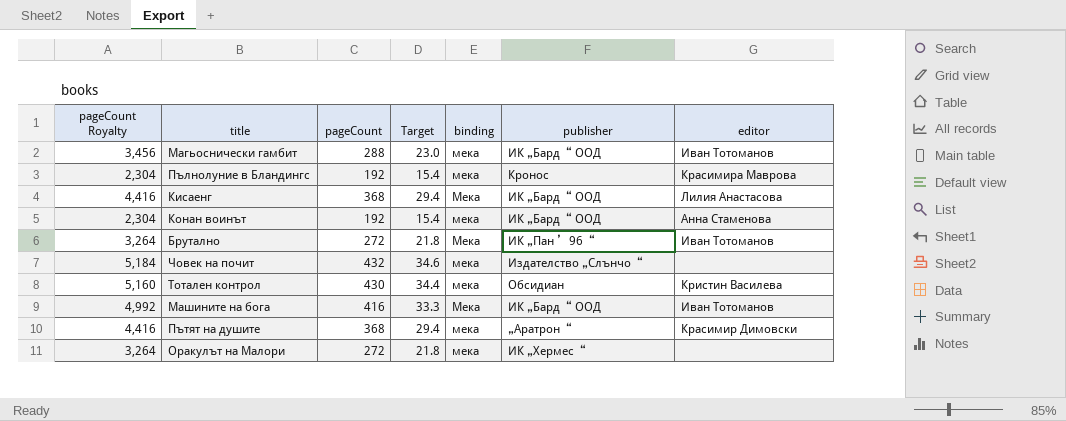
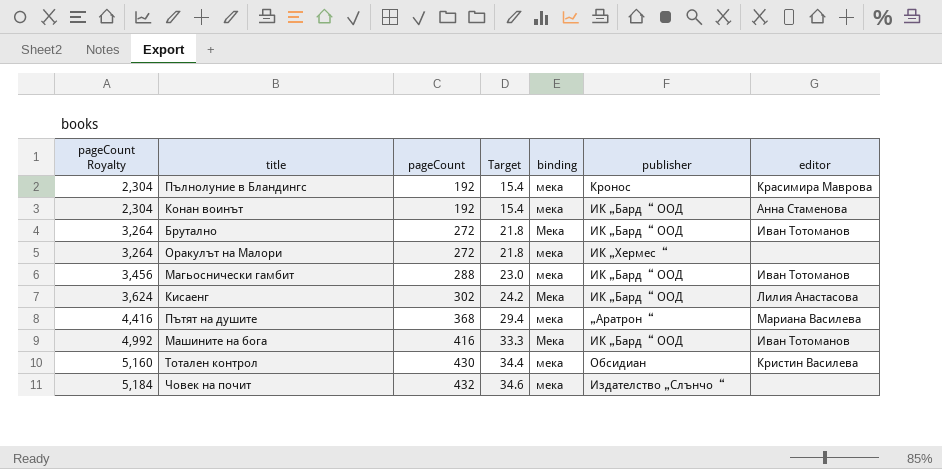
row order: none -> pageCount Royalty ascending
Брутално | publisher: ИК „Пан ’96“ -> ИК „Бард“ ООД
Кисаенг | pageCount Royalty: 4,416 -> 3,624
Кисаенг | pageCount: 368 -> 302
Кисаенг | Target: 29.4 -> 24.2
Пътят на душите | editor: Красимир Димовски -> Мариана Василева

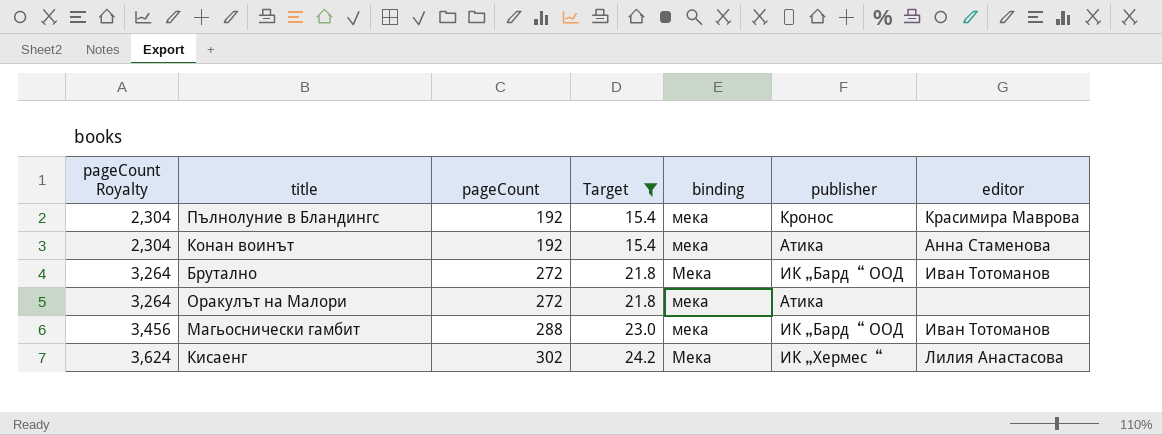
filter: none -> Target <= 24.2
Конан воинът | publisher: ИК „Бард“ ООД -> Атика
Оракулът на Малори | publisher: ИК „Хермес“ -> Атика
Кисаенг | publisher: ИК „Бард“ ООД -> ИК „Хермес“

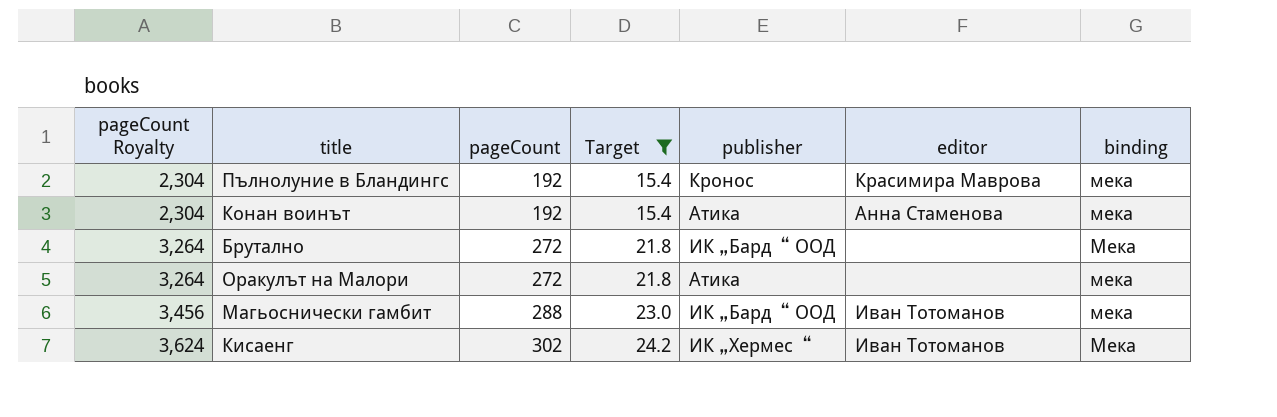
column binding | position: 5 -> 7
Брутално | editor: Иван Тотоманов -> none
Кисаенг | editor: Лилия Анастасова -> Иван Тотоманов

